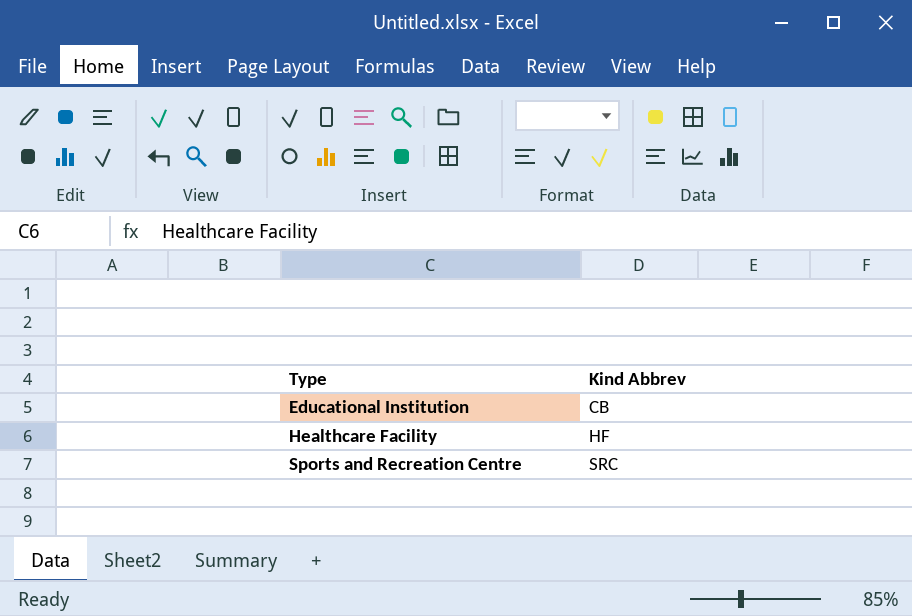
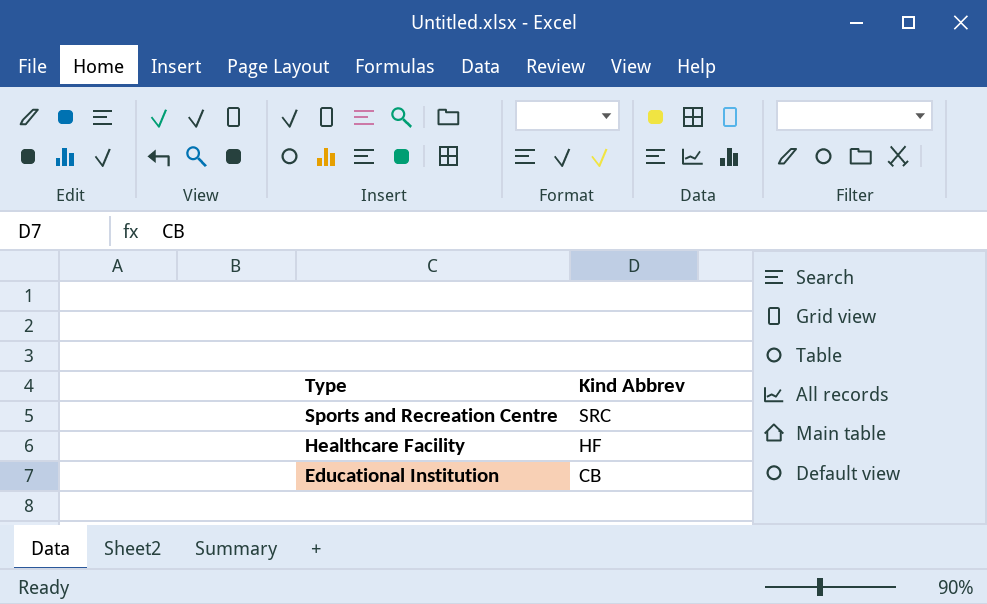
row order: Type ascending -> Type descending

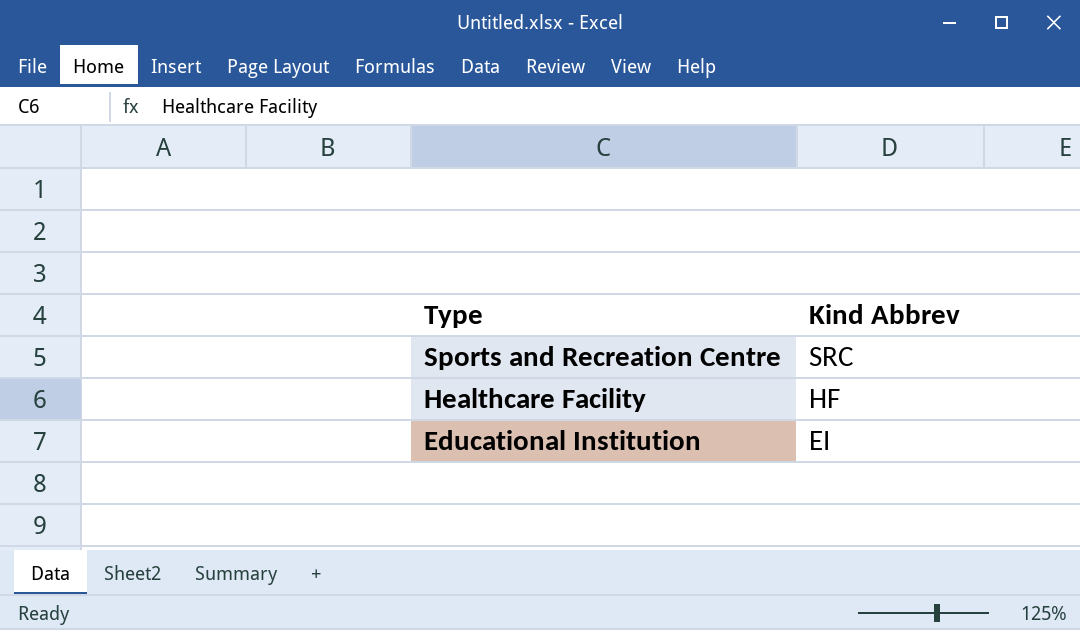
Educational Institution | Kind Abbrev: CB -> EI

